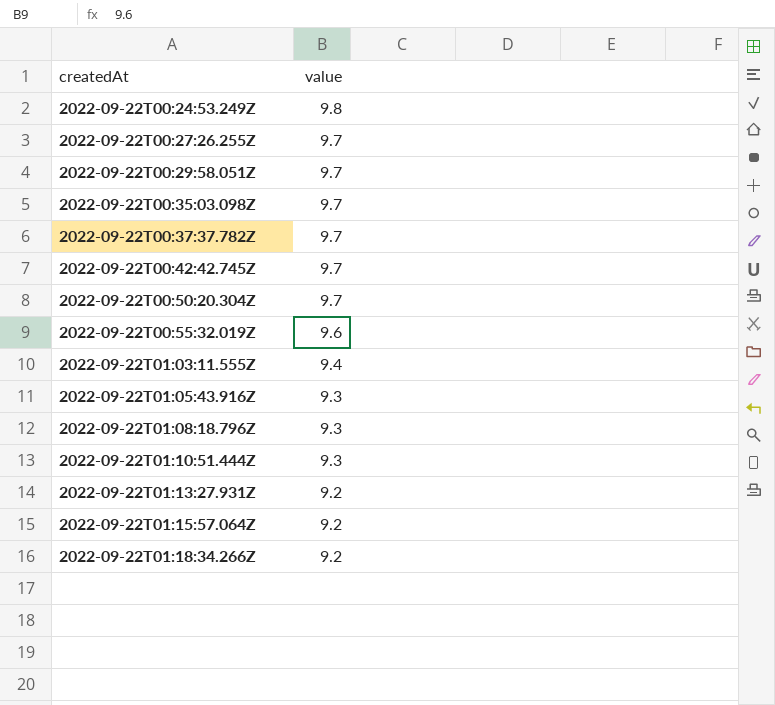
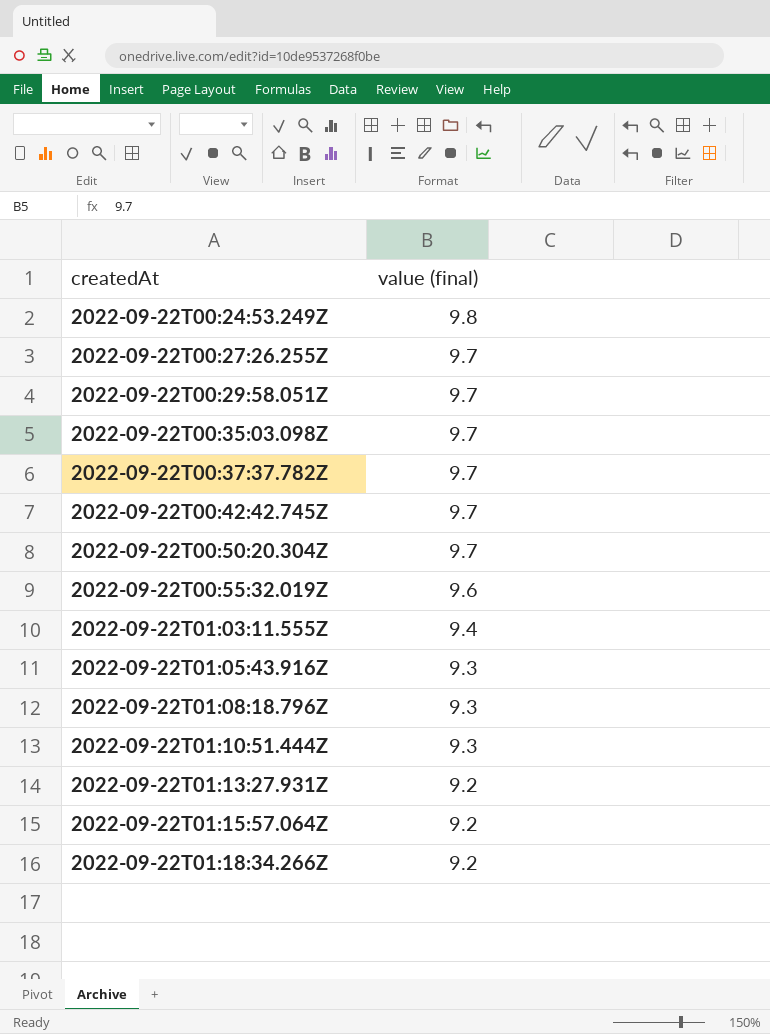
column name: value -> value (final)

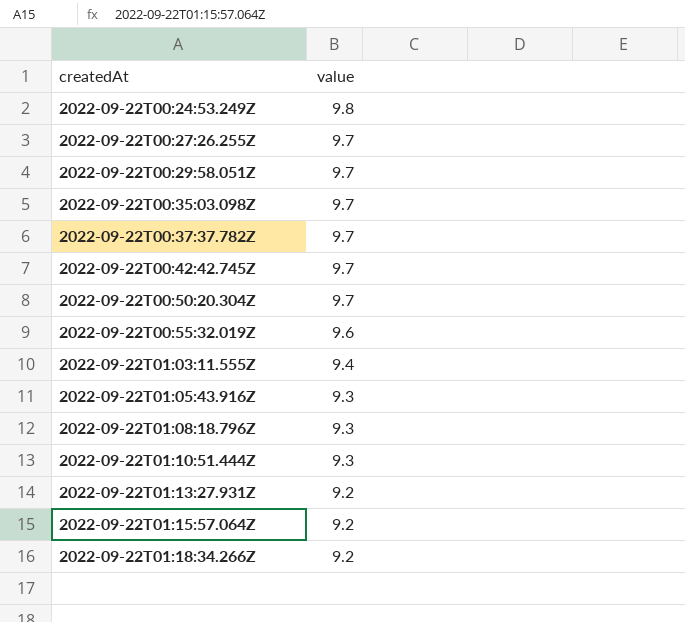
column name: value (final) -> value

